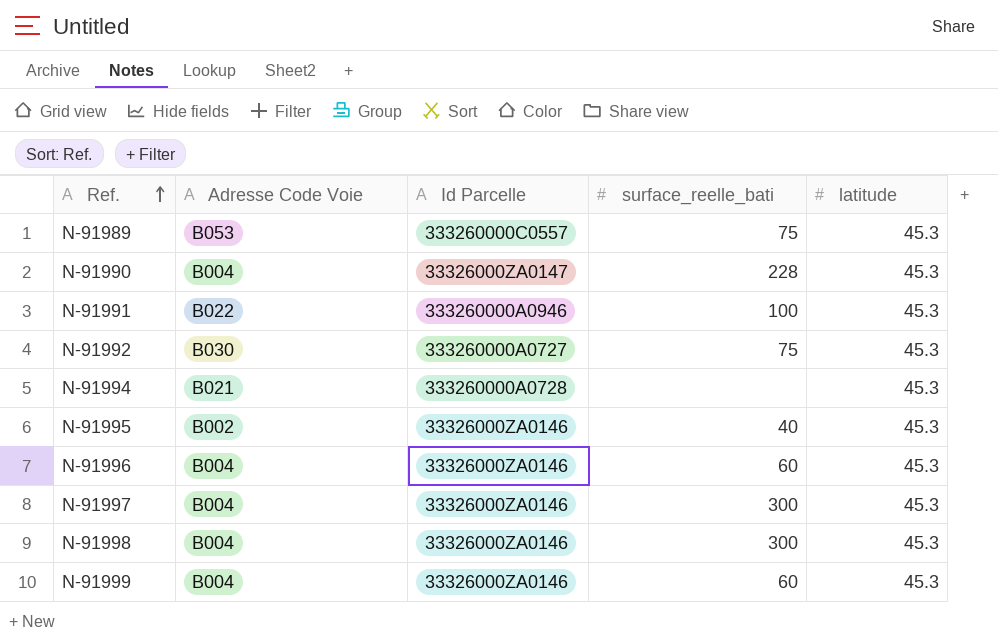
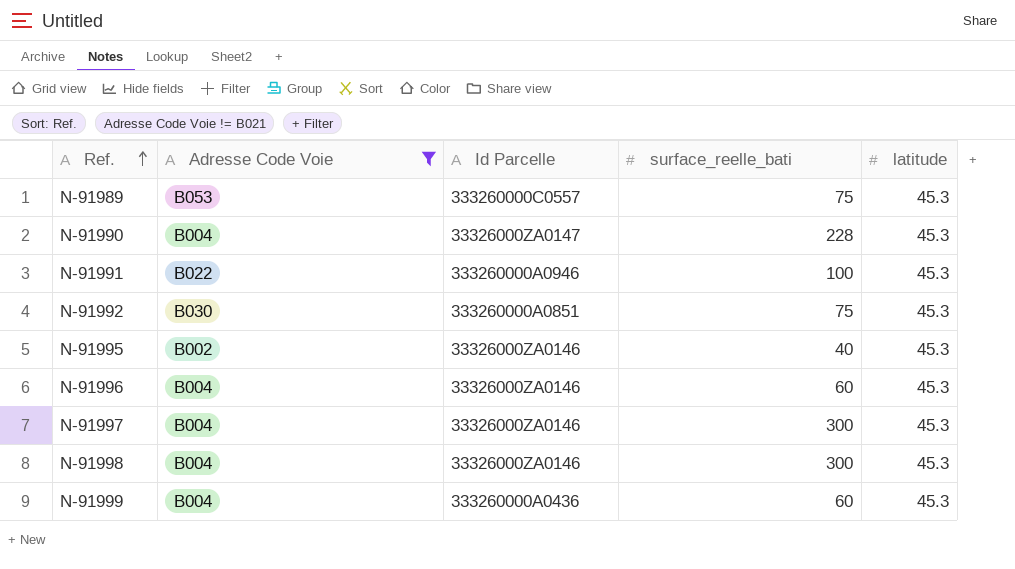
filter: none -> Adresse Code Voie != B021
N-91992 | Id Parcelle: 333260000A0727 -> 333260000A0851
N-91999 | Id Parcelle: 33326000ZA0146 -> 333260000A0436

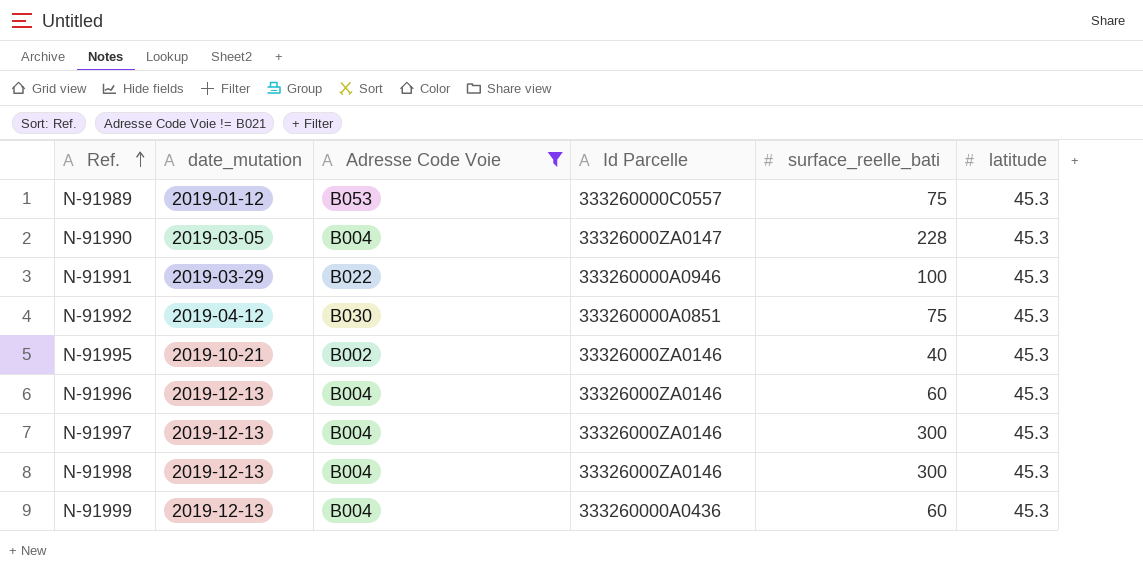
column date_mutation | position: none -> 2

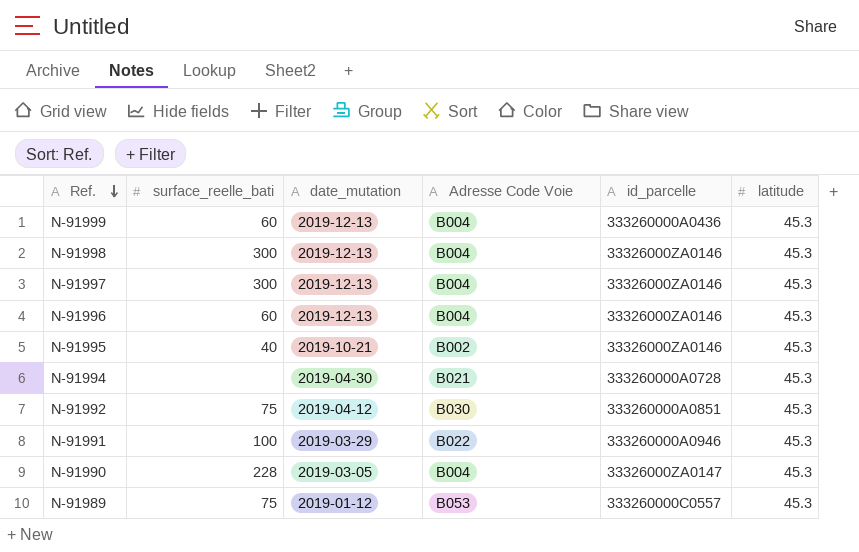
filter: Adresse Code Voie != B021 -> none
row order: Ref. ascending -> Ref. descending
column surface_reelle_bati | position: 5 -> 2
column name: Id Parcelle -> id_parcelle

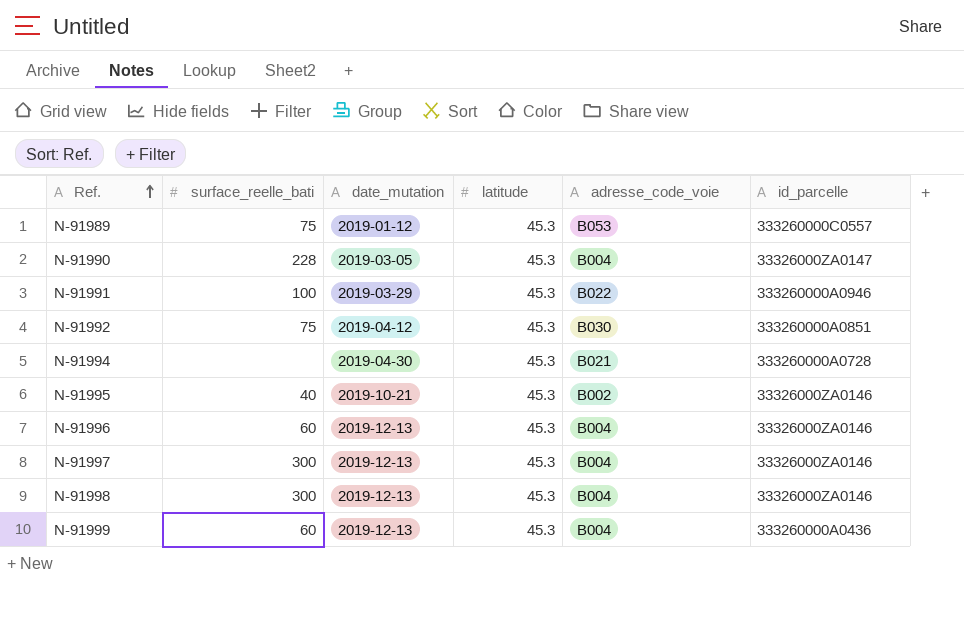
row order: Ref. descending -> Ref. ascending
column latitude | position: 6 -> 4
column name: Adresse Code Voie -> adresse_code_voie

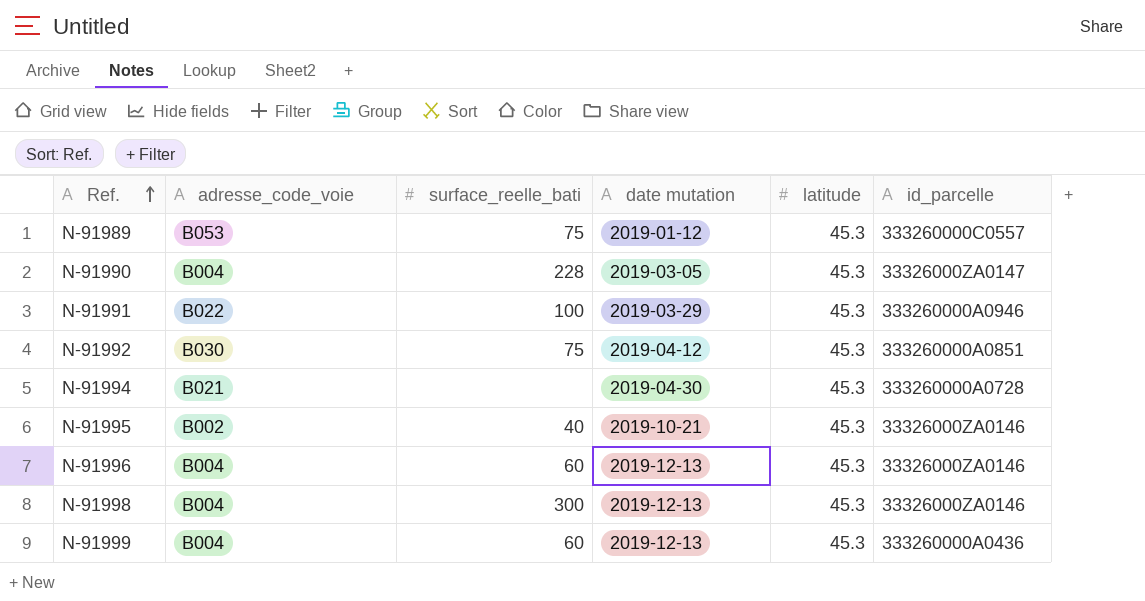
column adresse_code_voie | position: 5 -> 2
column name: date_mutation -> date mutation
row N-91997: 300 | 2019-12-13 | 45.3 | B004 | 33326000ZA0146 -> none

